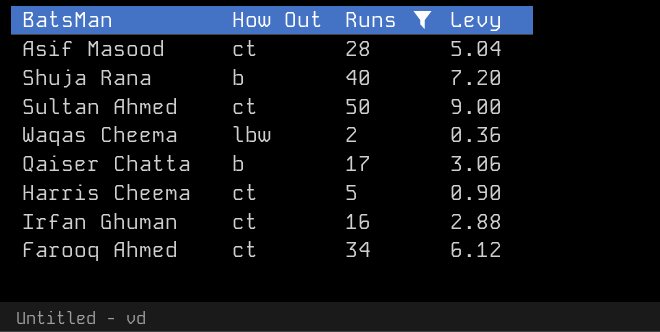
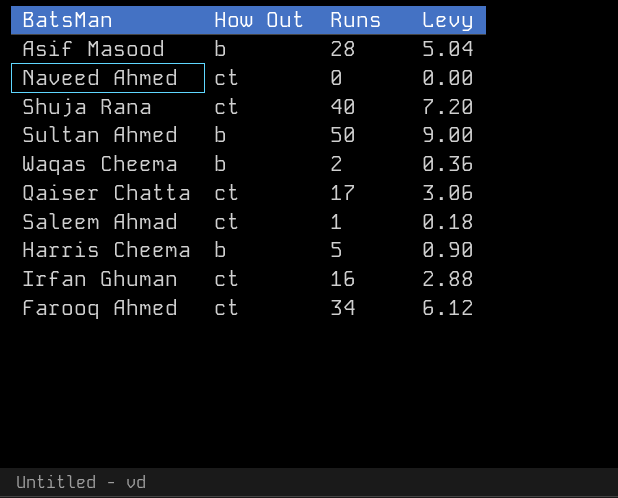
filter: Runs >= 2 -> none
Asif Masood | How Out: ct -> b
Shuja Rana | How Out: b -> ct
Sultan Ahmed | How Out: ct -> b
Waqas Cheema | How Out: lbw -> b
Qaiser Chatta | How Out: b -> ct
Harris Cheema | How Out: ct -> b

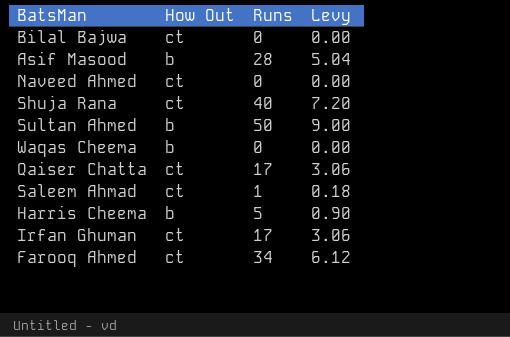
row Bilal Bajwa: none -> ct | 0 | 0.00
Waqas Cheema | Runs: 2 -> 0
Waqas Cheema | Levy: 0.36 -> 0.00
Irfan Ghuman | Runs: 16 -> 17
Irfan Ghuman | Levy: 2.88 -> 3.06

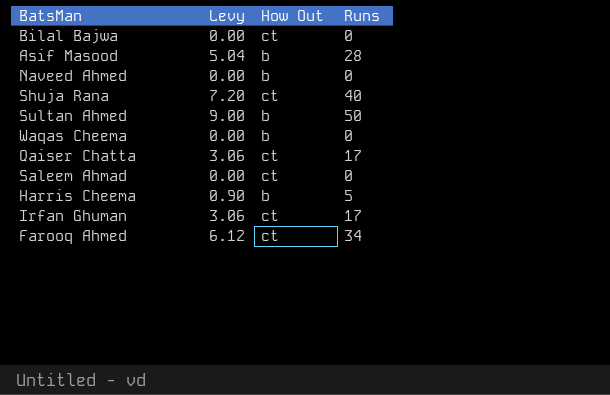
column Levy | position: 4 -> 2
Naveed Ahmed | How Out: ct -> b
Saleem Ahmad | Levy: 0.18 -> 0.00
Saleem Ahmad | Runs: 1 -> 0

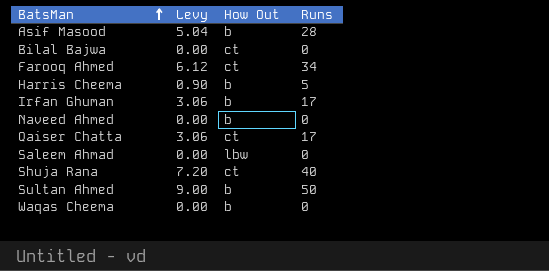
row order: none -> BatsMan ascending
Irfan Ghuman | How Out: ct -> b
Saleem Ahmad | How Out: ct -> lbw

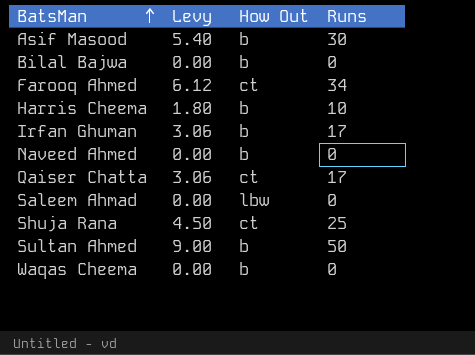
Asif Masood | Levy: 5.04 -> 5.40
Asif Masood | Runs: 28 -> 30
Bilal Bajwa | How Out: ct -> b
Harris Cheema | Levy: 0.90 -> 1.80
Harris Cheema | Runs: 5 -> 10
Shuja Rana | Levy: 7.20 -> 4.50
Shuja Rana | Runs: 40 -> 25

